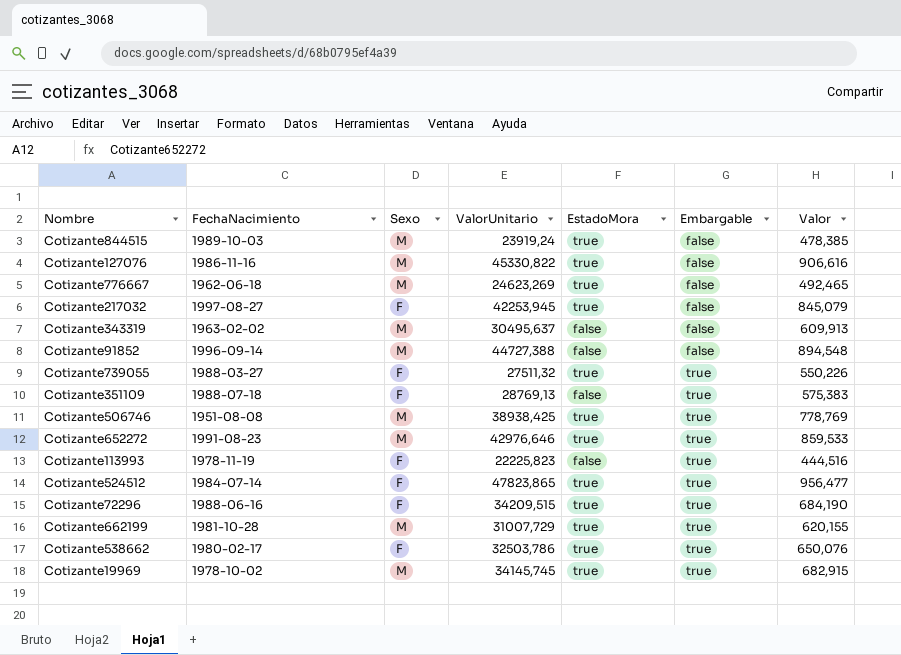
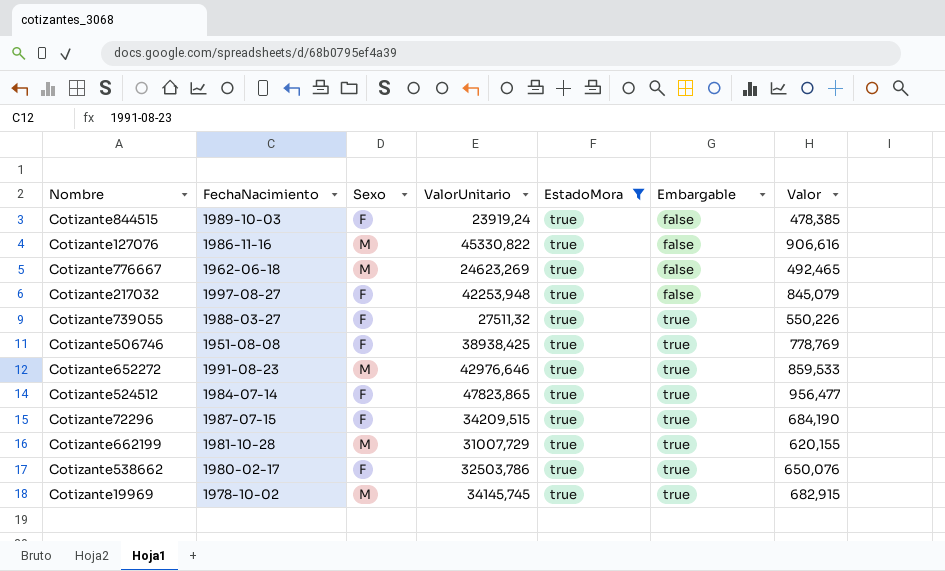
filter: none -> EstadoMora = true
Cotizante844515 | Sexo: M -> F
Cotizante217032 | ValorUnitario: 42253,945 -> 42253,948
Cotizante506746 | Sexo: M -> F
Cotizante72296 | FechaNacimiento: 1988-06-16 -> 1987-07-15

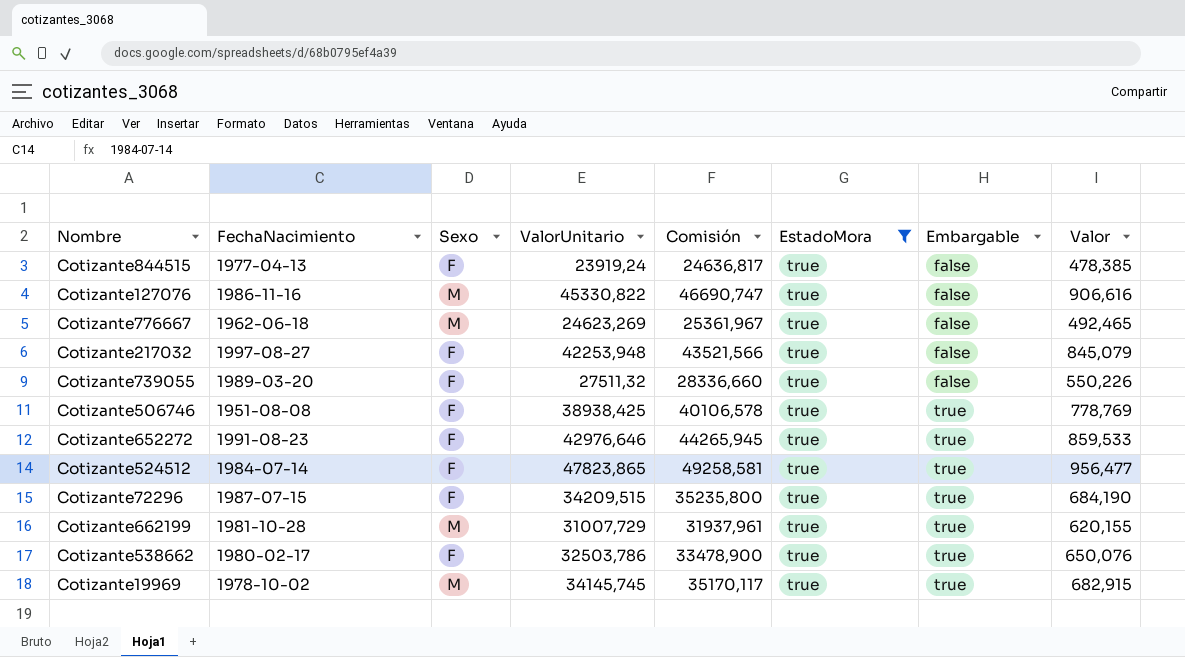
column Comisión | formula: none -> [ValorUnitario] * 1,03
Cotizante844515 | FechaNacimiento: 1989-10-03 -> 1977-04-13
Cotizante739055 | FechaNacimiento: 1988-03-27 -> 1989-03-20
Cotizante739055 | Embargable: true -> false
Cotizante652272 | Sexo: M -> F

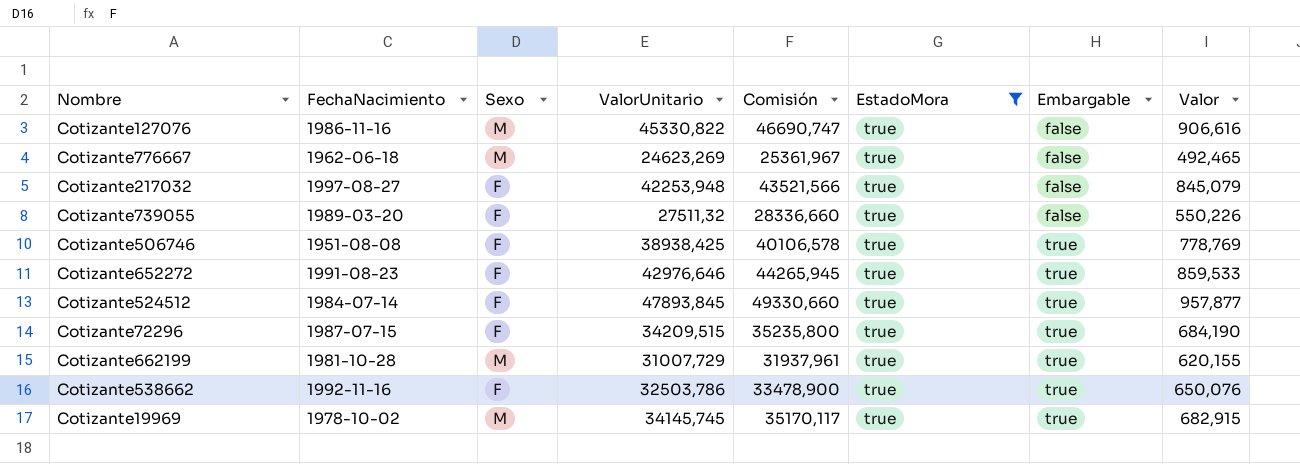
row Cotizante844515: 1977-04-13 | F | 23919,24 | 24636,817 | true | false | 478,385 -> none
Cotizante524512 | ValorUnitario: 47823,865 -> 47893,845
Cotizante524512 | Comisión: 49258,581 -> 49330,660
Cotizante524512 | Valor: 956,477 -> 957,877
Cotizante538662 | FechaNacimiento: 1980-02-17 -> 1992-11-16

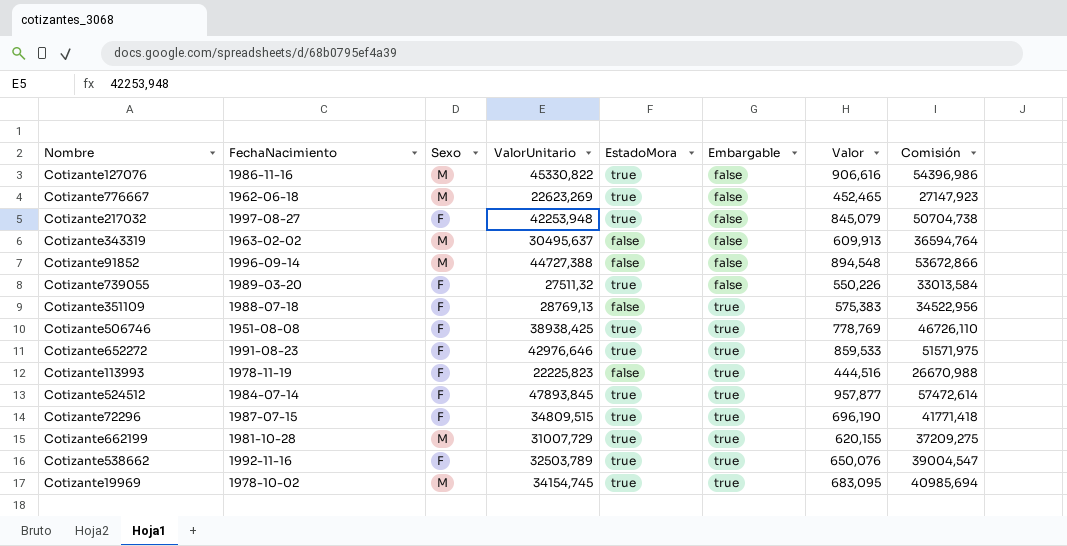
filter: EstadoMora = true -> none
column Comisión | formula: [ValorUnitario] * 1,03 -> [ValorUnitario] * 1,2
column Comisión | position: 5 -> 8
Cotizante776667 | ValorUnitario: 24623,269 -> 22623,269
Cotizante776667 | Valor: 492,465 -> 452,465
Cotizante72296 | ValorUnitario: 34209,515 -> 34809,515
Cotizante72296 | Valor: 684,190 -> 696,190
Cotizante538662 | ValorUnitario: 32503,786 -> 32503,789
Cotizante19969 | ValorUnitario: 34145,745 -> 34154,745
Cotizante19969 | Valor: 682,915 -> 683,095

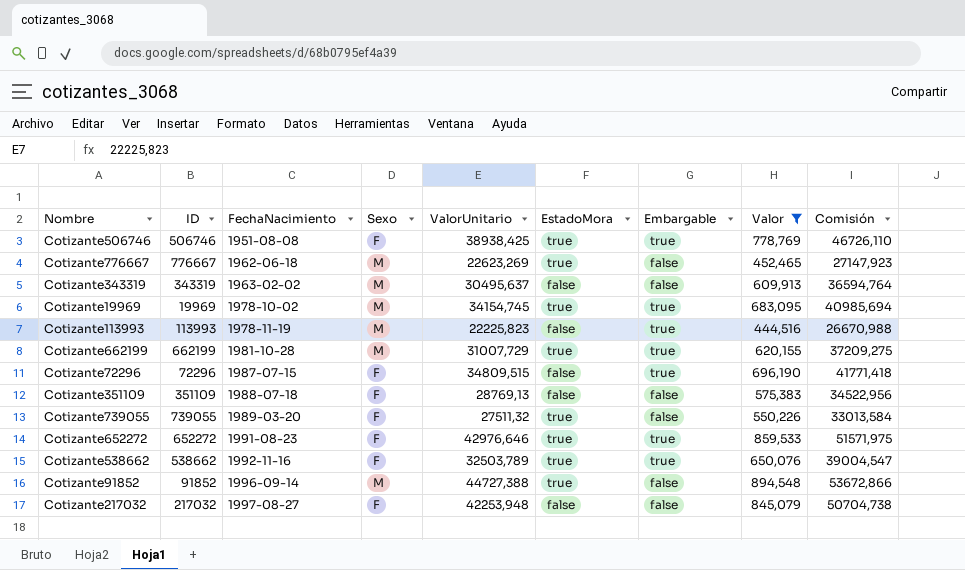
filter: none -> Valor <= 894,548
row order: Embargable ascending -> FechaNacimiento ascending
column ID | position: none -> 2
Cotizante113993 | Sexo: F -> M
Cotizante72296 | EstadoMora: true -> false
Cotizante351109 | Embargable: true -> false
Cotizante91852 | EstadoMora: false -> true
Cotizante217032 | EstadoMora: true -> false

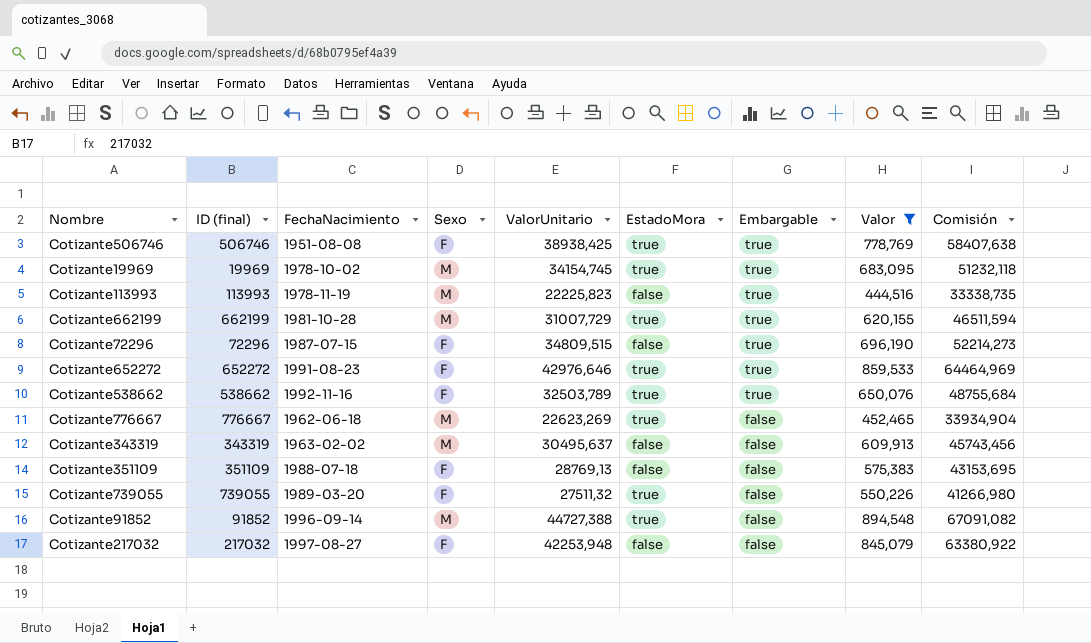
row order: FechaNacimiento ascending -> Embargable descending
column name: ID -> ID (final)
column Comisión | formula: [ValorUnitario] * 1,2 -> [ValorUnitario] * 1,5

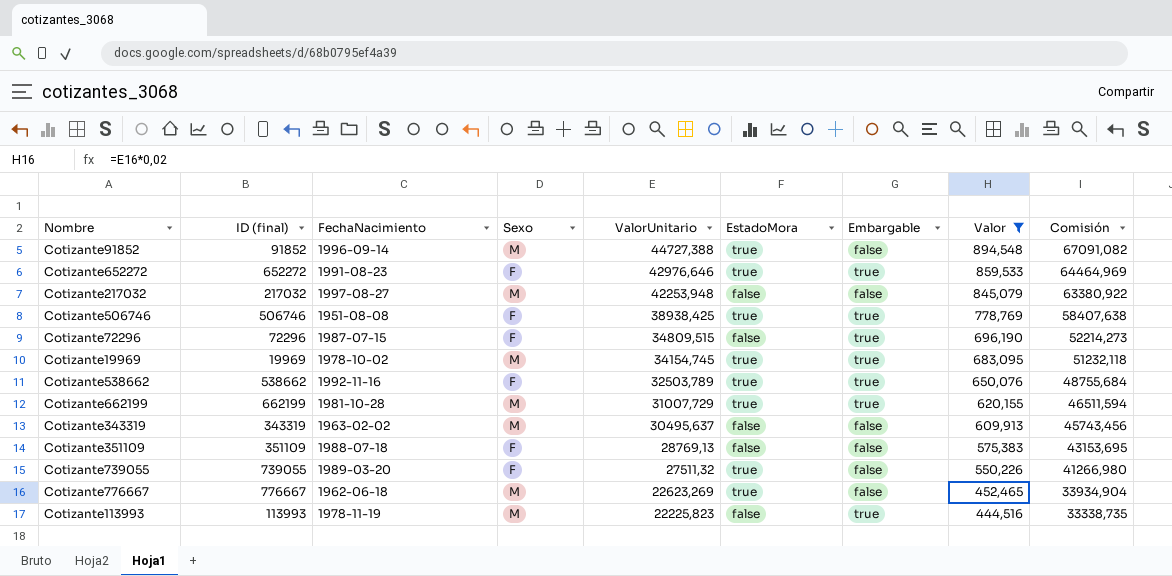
row order: Embargable descending -> ValorUnitario descending
Cotizante217032 | Sexo: F -> M

